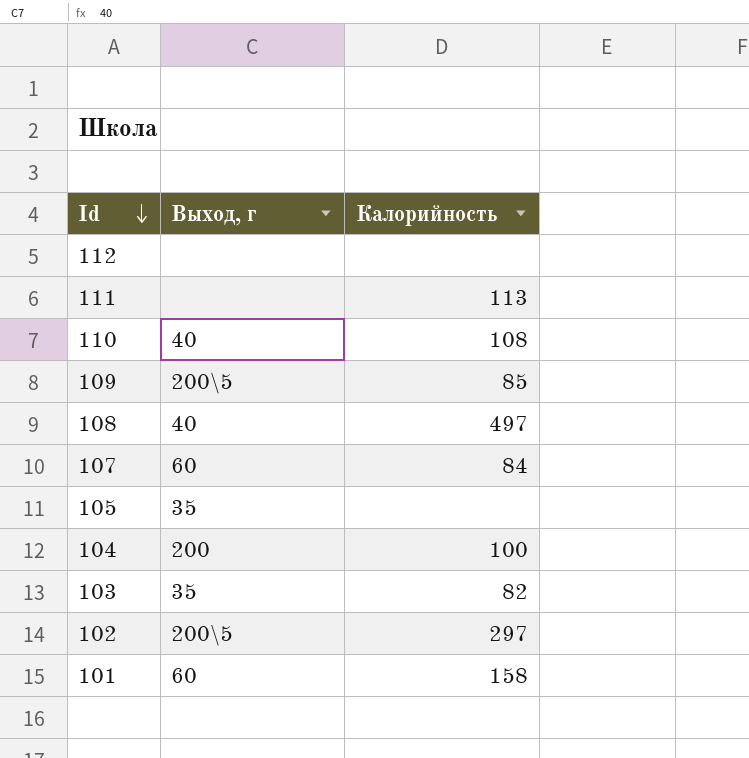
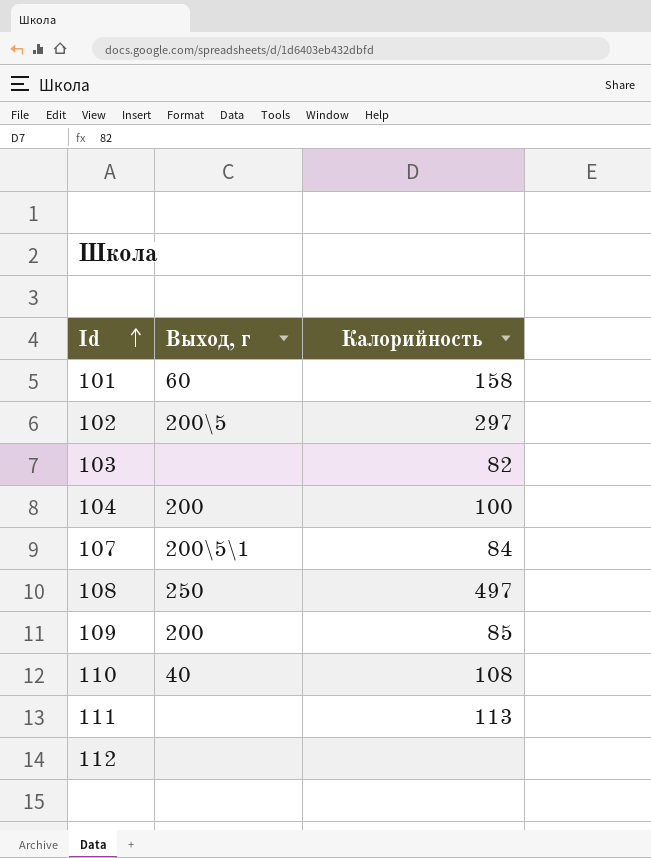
row order: Id descending -> Id ascending
row 105: 35 | none -> none
103 | Выход, г: 35 -> none
107 | Выход, г: 60 -> 200\5\1
108 | Выход, г: 40 -> 250
109 | Выход, г: 200\5 -> 200

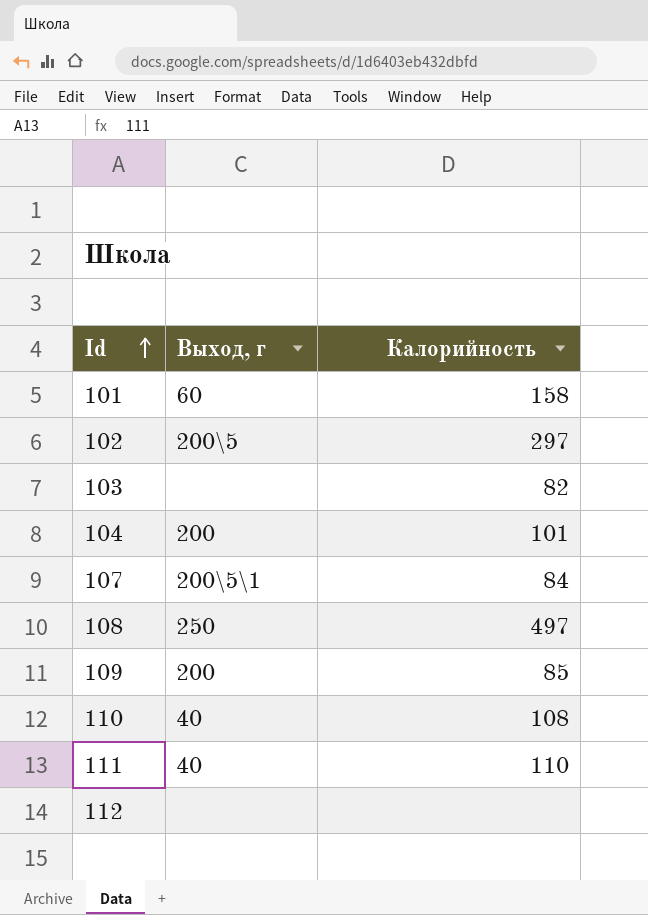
104 | Калорийность: 100 -> 101
111 | Выход, г: none -> 40
111 | Калорийность: 113 -> 110

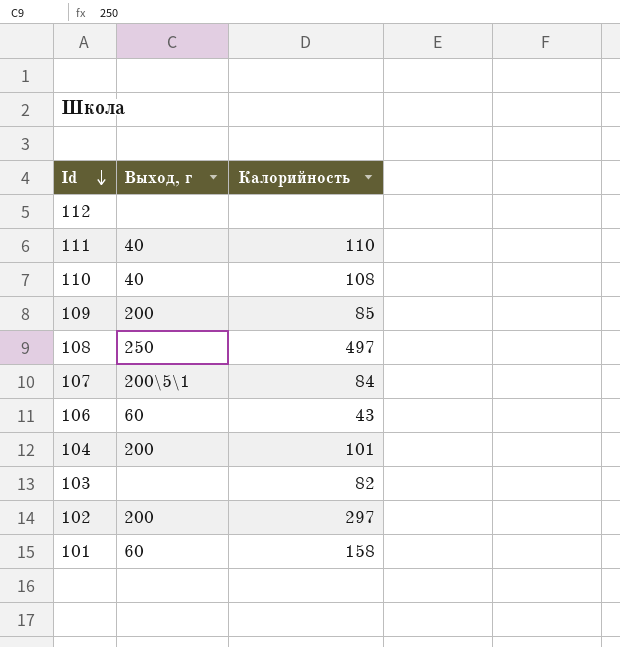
row order: Id ascending -> Id descending
row 106: none -> 60 | 43
102 | Выход, г: 200\5 -> 200

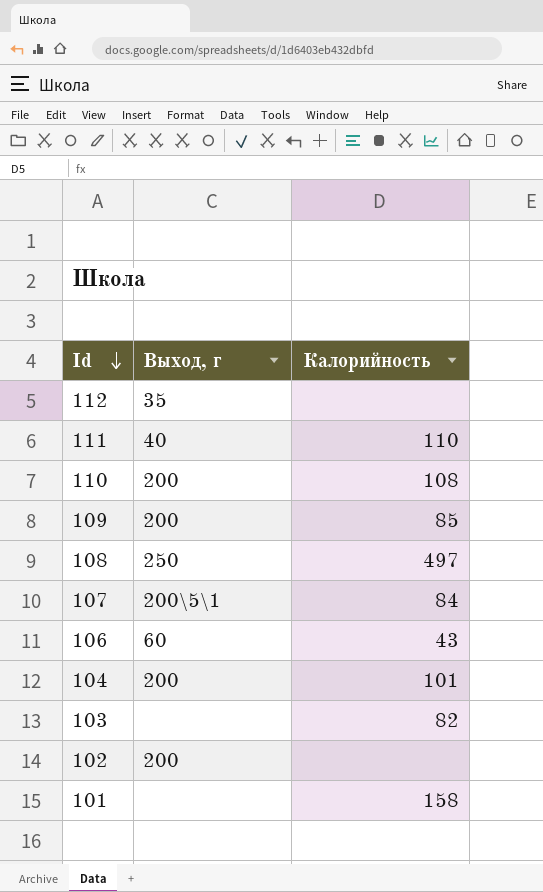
112 | Выход, г: none -> 35
110 | Выход, г: 40 -> 200
102 | Калорийность: 297 -> none
101 | Выход, г: 60 -> none

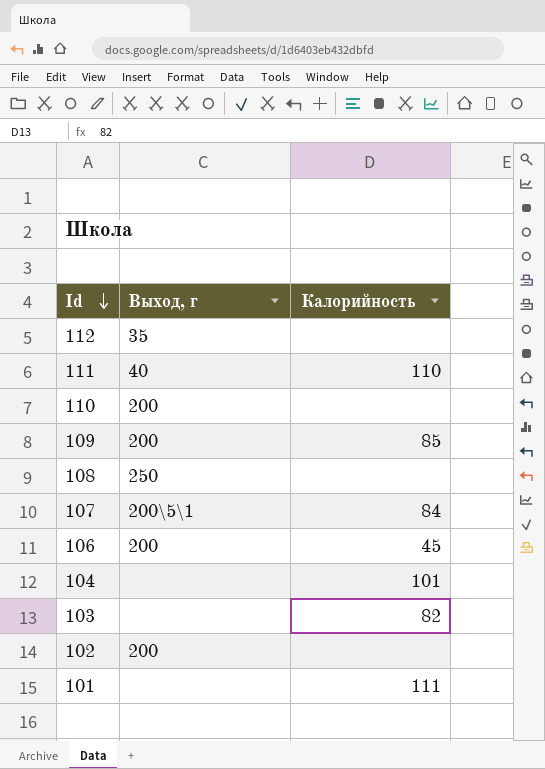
110 | Калорийность: 108 -> none
108 | Калорийность: 497 -> none
106 | Выход, г: 60 -> 200
106 | Калорийность: 43 -> 45
104 | Выход, г: 200 -> none
101 | Калорийность: 158 -> 111

